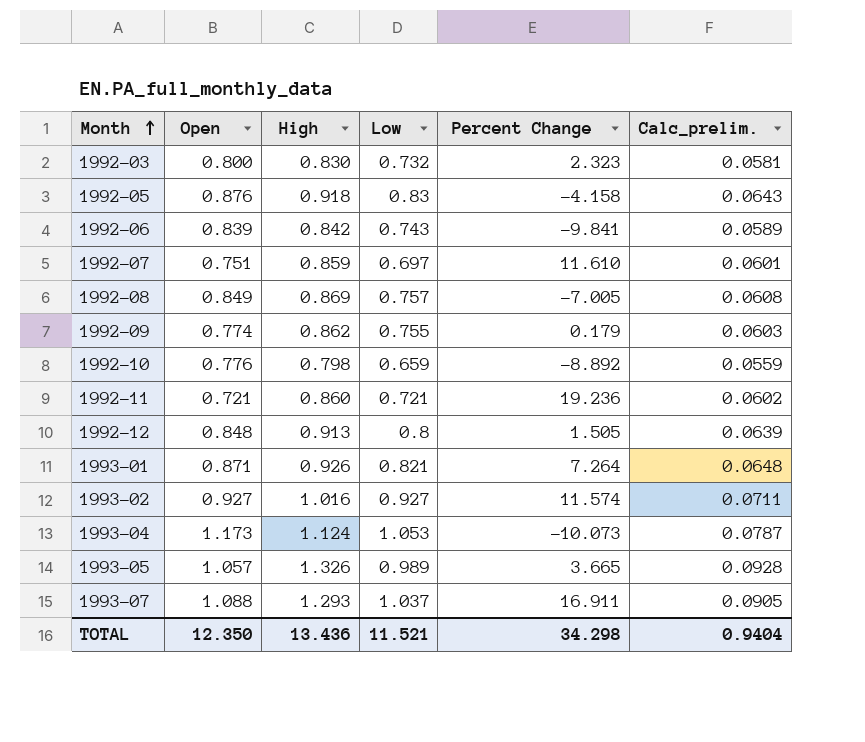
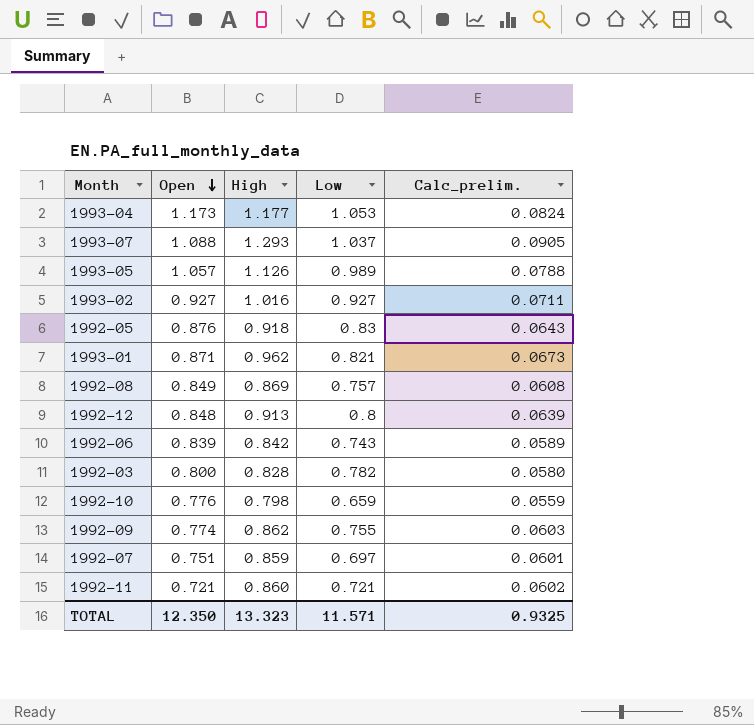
row order: Month ascending -> Open descending
column Percent Change | position: 5 -> none
1993-04 | High: 1.124 -> 1.177
1993-04 | Calc_prelim.: 0.0787 -> 0.0824
1993-05 | High: 1.326 -> 1.126
1993-05 | Calc_prelim.: 0.0928 -> 0.0788
1993-01 | High: 0.926 -> 0.962
1993-01 | Calc_prelim.: 0.0648 -> 0.0673
1992-03 | High: 0.830 -> 0.828
1992-03 | Low: 0.732 -> 0.782
1992-03 | Calc_prelim.: 0.0581 -> 0.0580
TOTAL | High: 13.436 -> 13.323
TOTAL | Low: 11.521 -> 11.571
TOTAL | Calc_prelim.: 0.9404 -> 0.9325

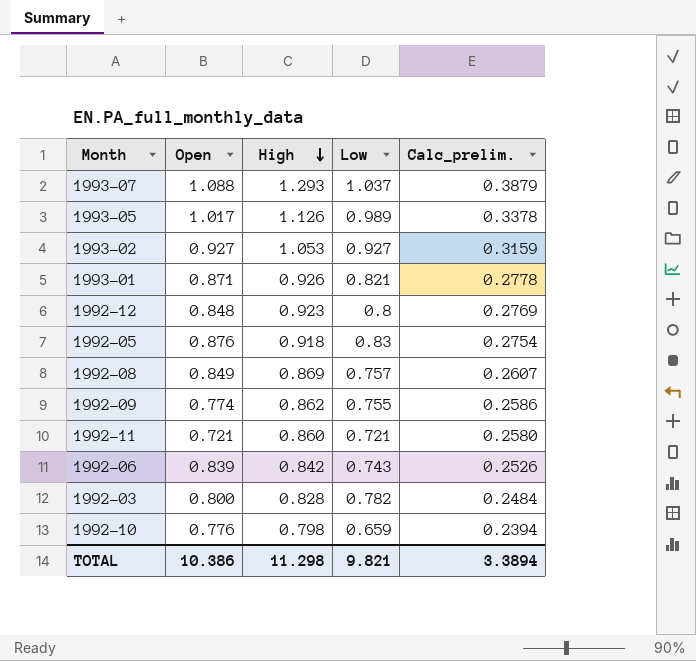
row order: Open descending -> High descending
column Calc_prelim. | formula: [High] * 0.07 -> [High] * 0.3
row 1993-04: 1.173 | 1.177 | 1.053 | 0.0824 -> none
row 1992-07: 0.751 | 0.859 | 0.697 | 0.0601 -> none
1993-05 | Open: 1.057 -> 1.017
1993-02 | High: 1.016 -> 1.053
1993-01 | High: 0.962 -> 0.926
1992-12 | High: 0.913 -> 0.923
TOTAL | Open: 12.350 -> 10.386
TOTAL | High: 13.323 -> 11.298
TOTAL | Low: 11.571 -> 9.821
TOTAL | Calc_prelim.: 0.9325 -> 3.3894

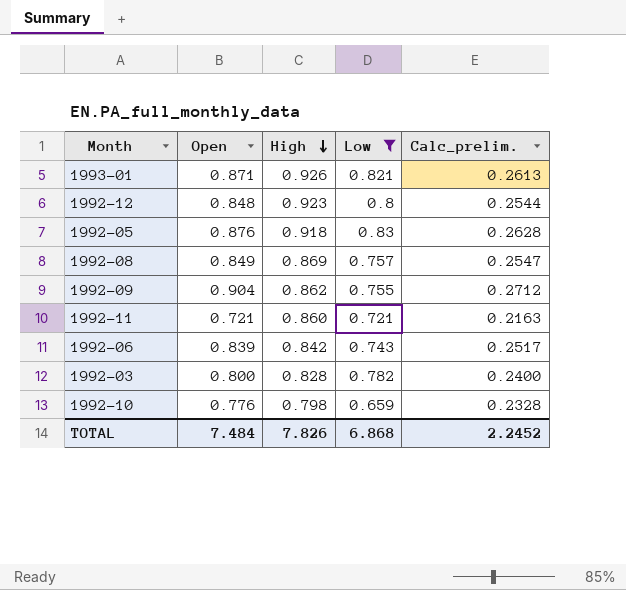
filter: none -> Low <= 0.83
column Calc_prelim. | formula: [High] * 0.3 -> [Open] * 0.3
1992-09 | Open: 0.774 -> 0.904
TOTAL | Open: 10.386 -> 7.484
TOTAL | High: 11.298 -> 7.826
TOTAL | Low: 9.821 -> 6.868
TOTAL | Calc_prelim.: 3.3894 -> 2.2452

